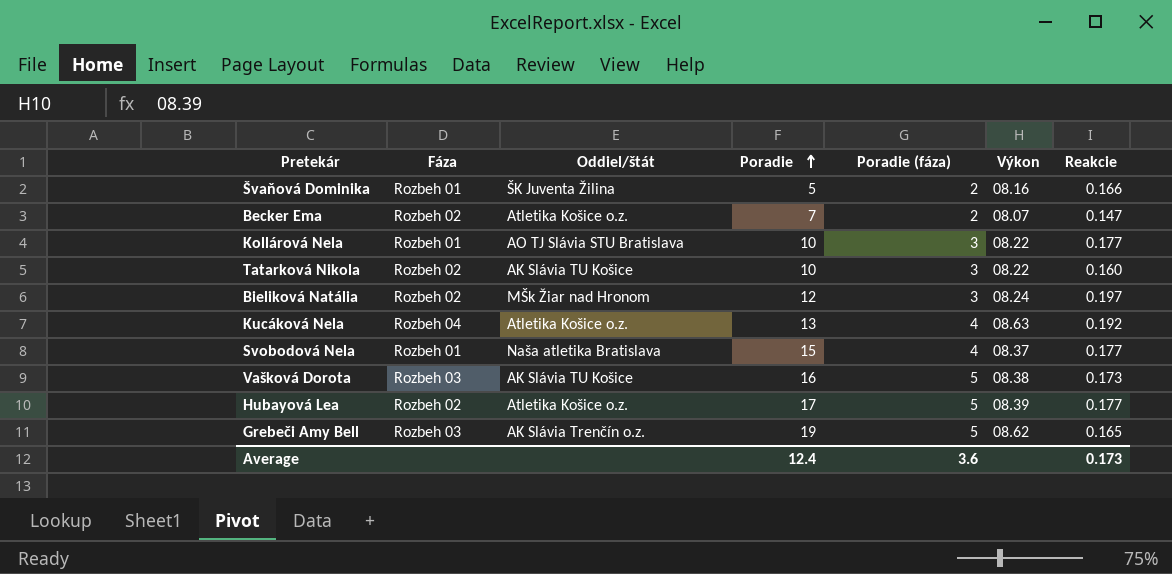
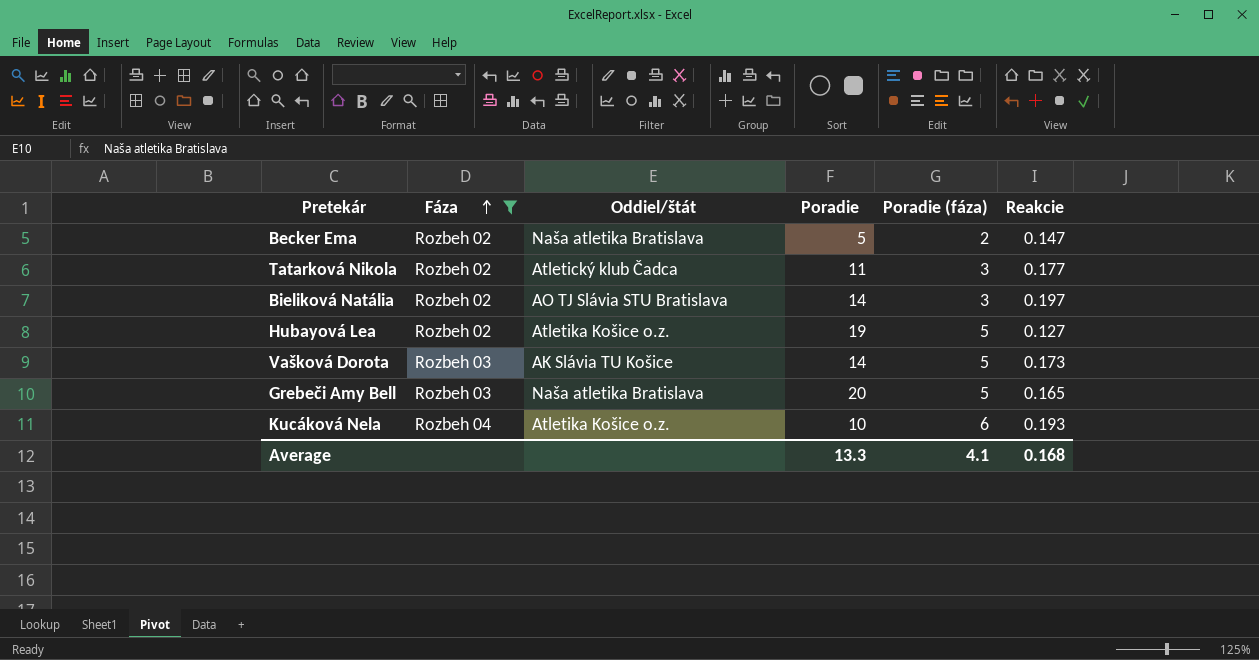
filter: none -> Fáza != Rozbeh 01
row order: Poradie ascending -> Fáza ascending
column Výkon | position: 6 -> none
Becker Ema | Oddiel/štát: Atletika Košice o.z. -> Naša atletika Bratislava
Becker Ema | Poradie: 7 -> 5
Tatarková Nikola | Oddiel/štát: AK Slávia TU Košice -> Atletický klub Čadca
Tatarková Nikola | Poradie: 10 -> 11
Tatarková Nikola | Reakcie: 0.160 -> 0.177
Bieliková Natália | Oddiel/štát: MŠk Žiar nad Hronom -> AO TJ Slávia STU Bratislava
Bieliková Natália | Poradie: 12 -> 14
Hubayová Lea | Poradie: 17 -> 19
Hubayová Lea | Reakcie: 0.177 -> 0.127
Vašková Dorota | Poradie: 16 -> 14
Grebeči Amy Bell | Oddiel/štát: AK Slávia Trenčín o.z. -> Naša atletika Bratislava
Grebeči Amy Bell | Poradie: 19 -> 20
Kucáková Nela | Poradie: 13 -> 10
Kucáková Nela | Poradie (fáza): 4 -> 6
Kucáková Nela | Reakcie: 0.192 -> 0.193
Average | Poradie: 12.4 -> 13.3
Average | Poradie (fáza): 3.6 -> 4.1
Average | Reakcie: 0.173 -> 0.168

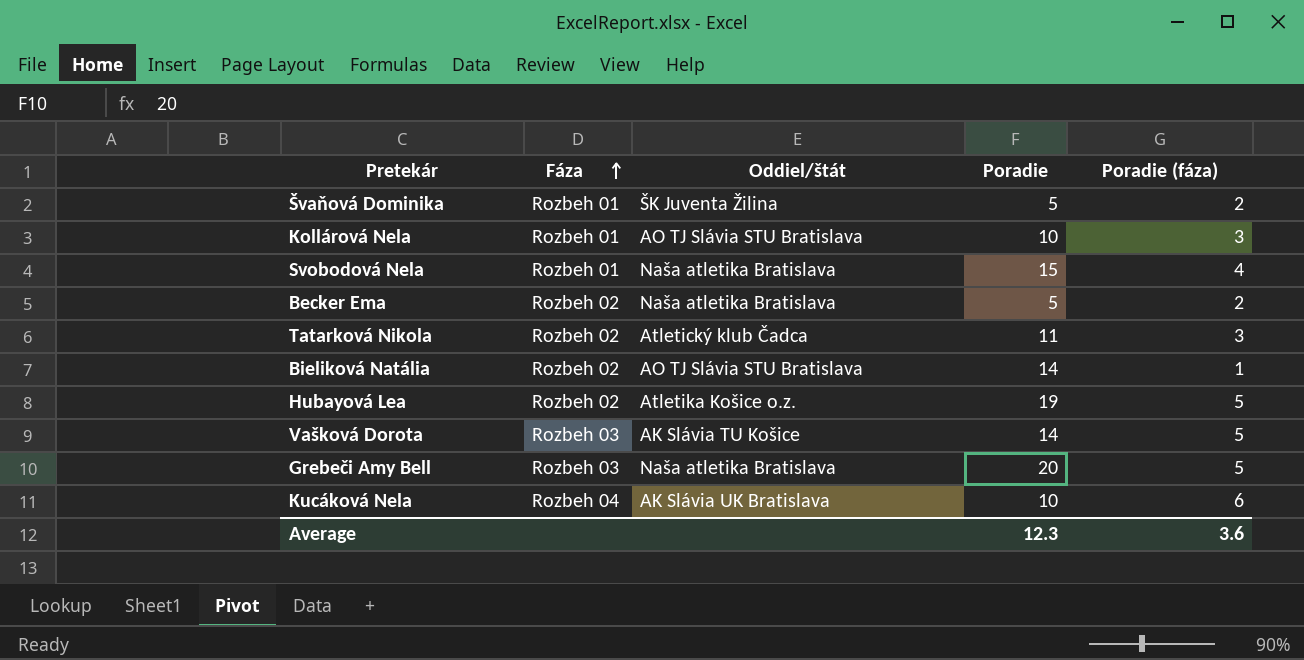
filter: Fáza != Rozbeh 01 -> none
column Reakcie | position: 6 -> none
Bieliková Natália | Poradie (fáza): 3 -> 1
Kucáková Nela | Oddiel/štát: Atletika Košice o.z. -> AK Slávia UK Bratislava
Average | Poradie: 13.3 -> 12.3
Average | Poradie (fáza): 4.1 -> 3.6

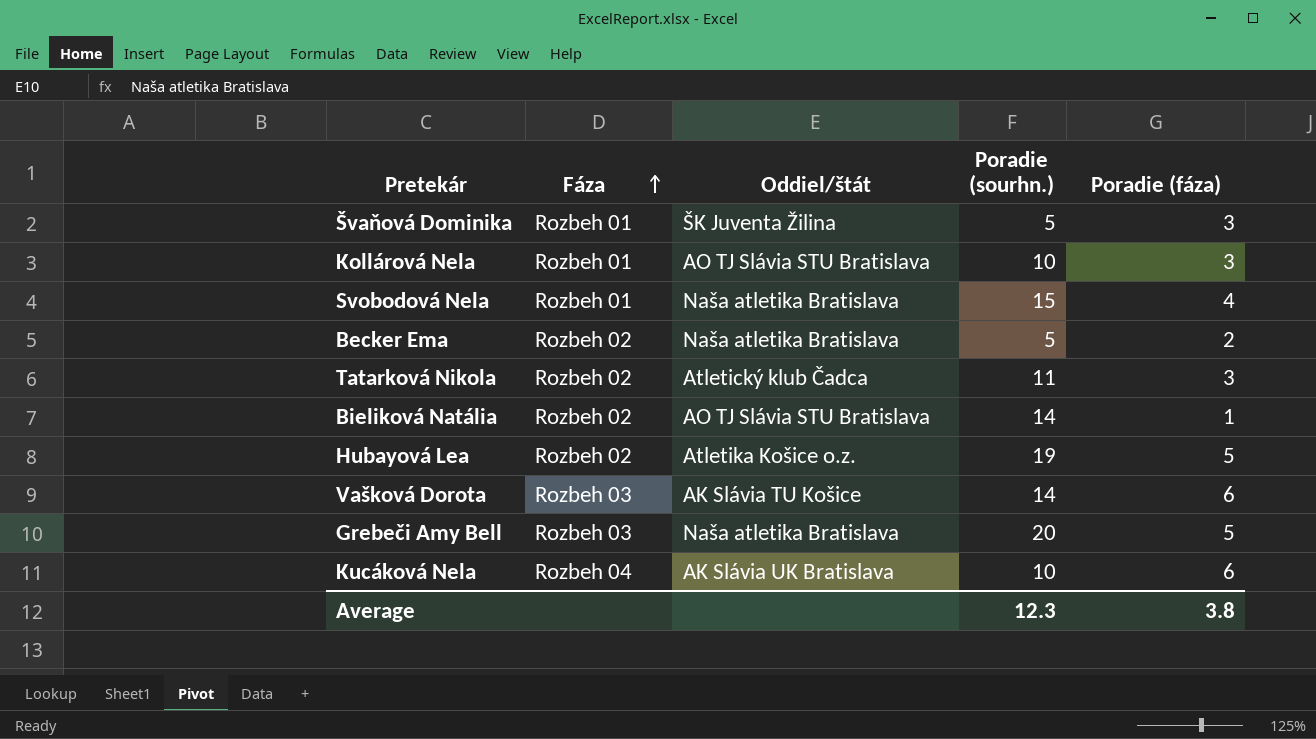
column name: Poradie -> Poradie (sourhn.)
Švaňová Dominika | Poradie (fáza): 2 -> 3
Vašková Dorota | Poradie (fáza): 5 -> 6
Average | Poradie (fáza): 3.6 -> 3.8

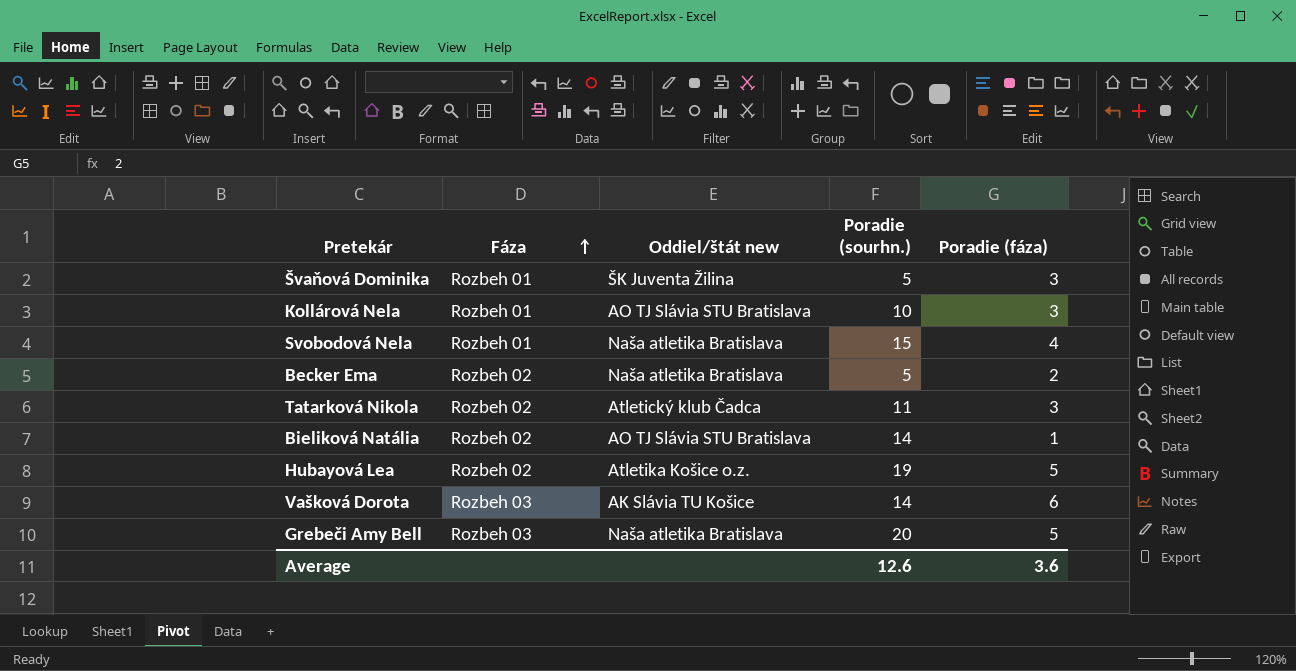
column name: Oddiel/štát -> Oddiel/štát new
row Kucáková Nela: Rozbeh 04 | AK Slávia UK Bratislava | 10 | 6 -> none
Average | Poradie (sourhn.): 12.3 -> 12.6
Average | Poradie (fáza): 3.8 -> 3.6

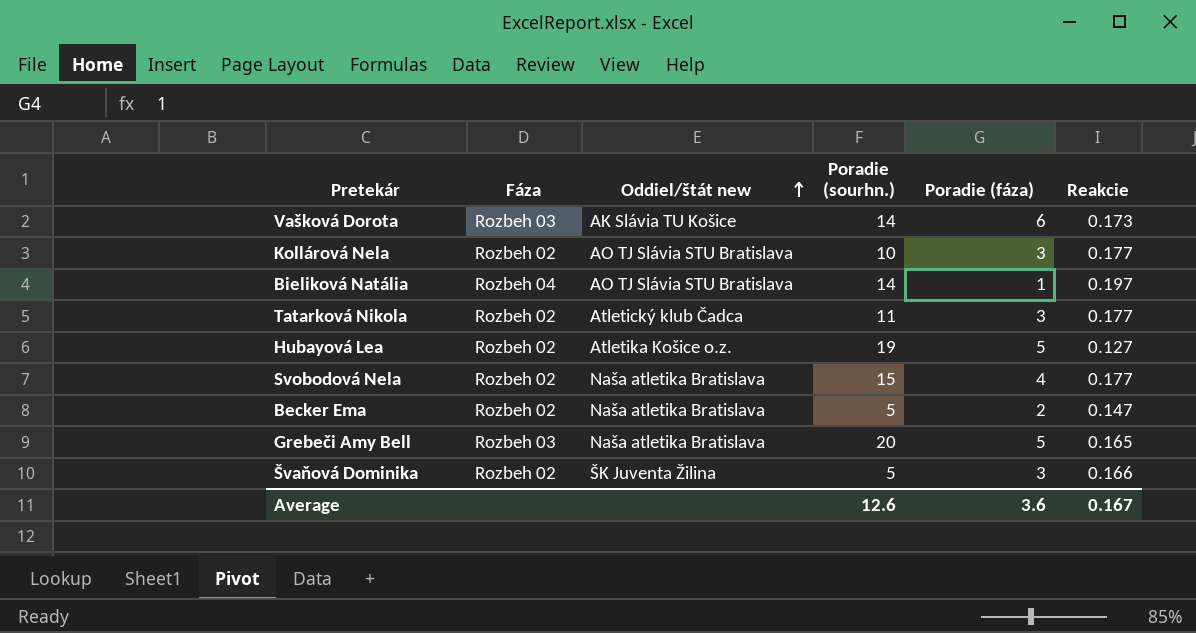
row order: Fáza ascending -> Oddiel/štát new ascending
column Reakcie | position: none -> 6
Kollárová Nela | Fáza: Rozbeh 01 -> Rozbeh 02
Bieliková Natália | Fáza: Rozbeh 02 -> Rozbeh 04
Svobodová Nela | Fáza: Rozbeh 01 -> Rozbeh 02
Švaňová Dominika | Fáza: Rozbeh 01 -> Rozbeh 02

